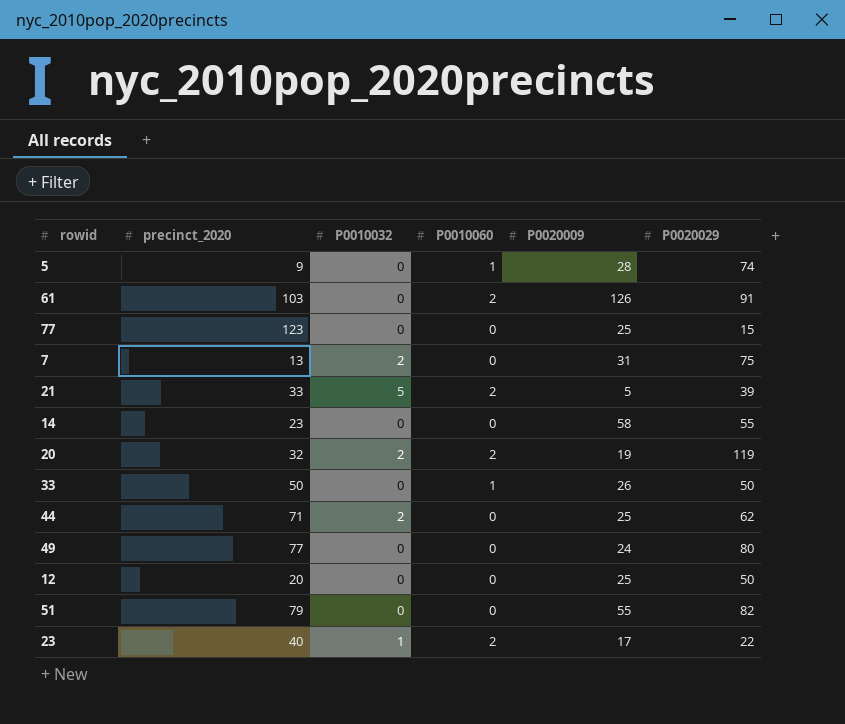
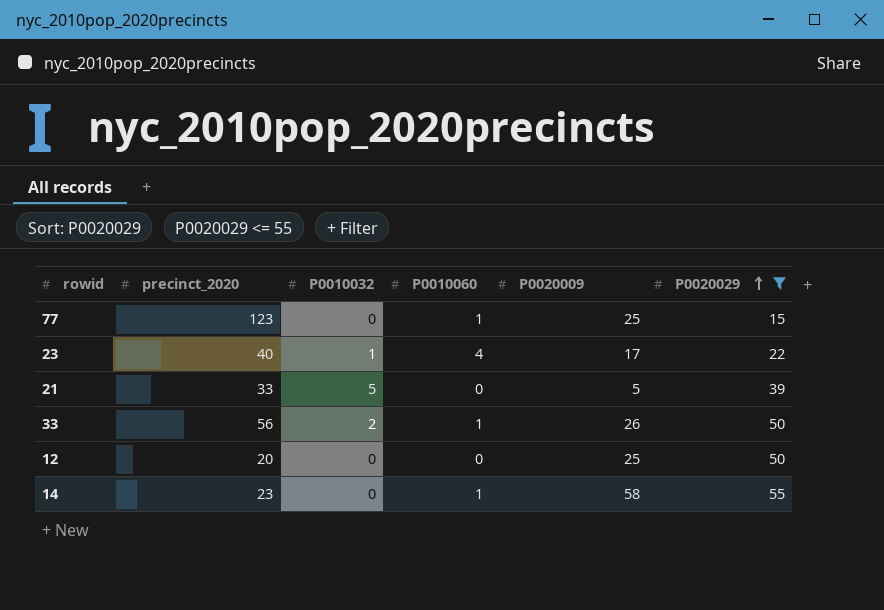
filter: none -> P0020029 <= 55
row order: none -> P0020029 ascending
77 | P0010060: 0 -> 1
23 | P0010060: 2 -> 4
21 | P0010060: 2 -> 0
33 | precinct_2020: 50 -> 56
33 | P0010032: 0 -> 2
14 | P0010060: 0 -> 1

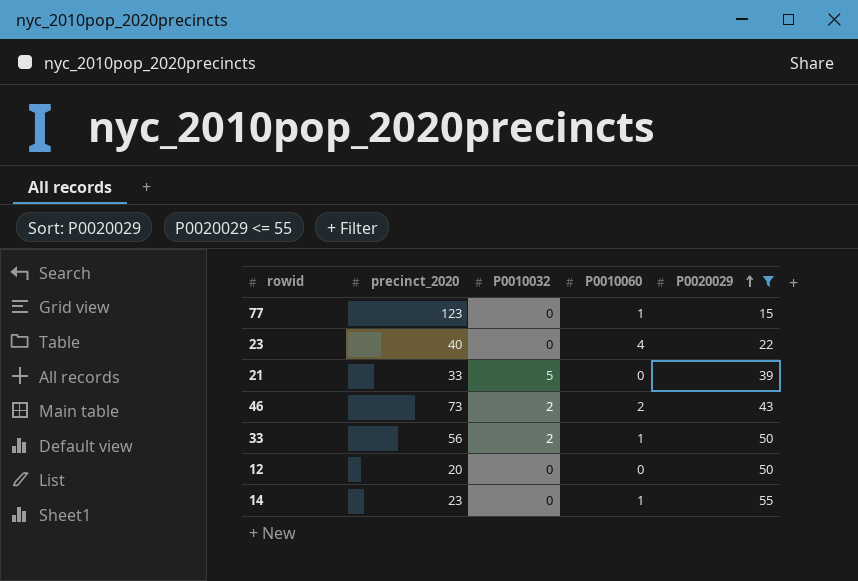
column P0020009 | position: 5 -> none
23 | P0010032: 1 -> 0
row 46: none -> 73 | 2 | 2 | 43

